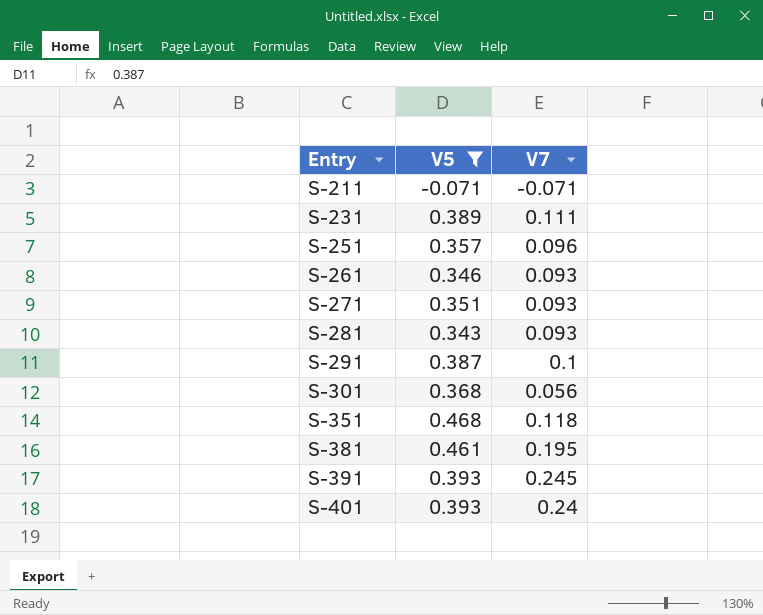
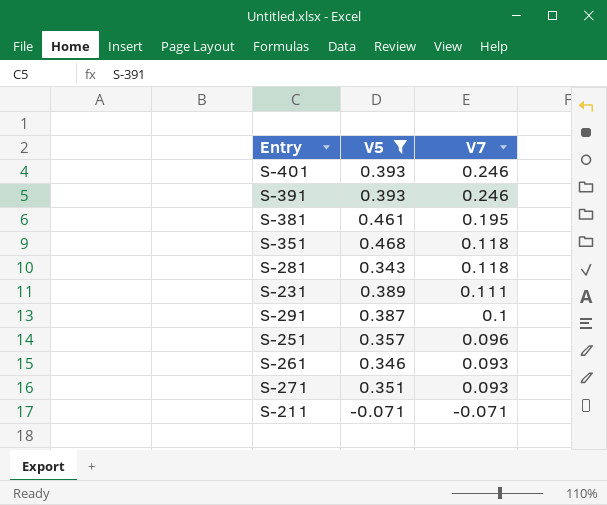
row order: Entry ascending -> V7 descending
row S-301: 0.368 | 0.056 -> none
S-401 | V7: 0.24 -> 0.246
S-391 | V7: 0.245 -> 0.246
S-281 | V7: 0.093 -> 0.118

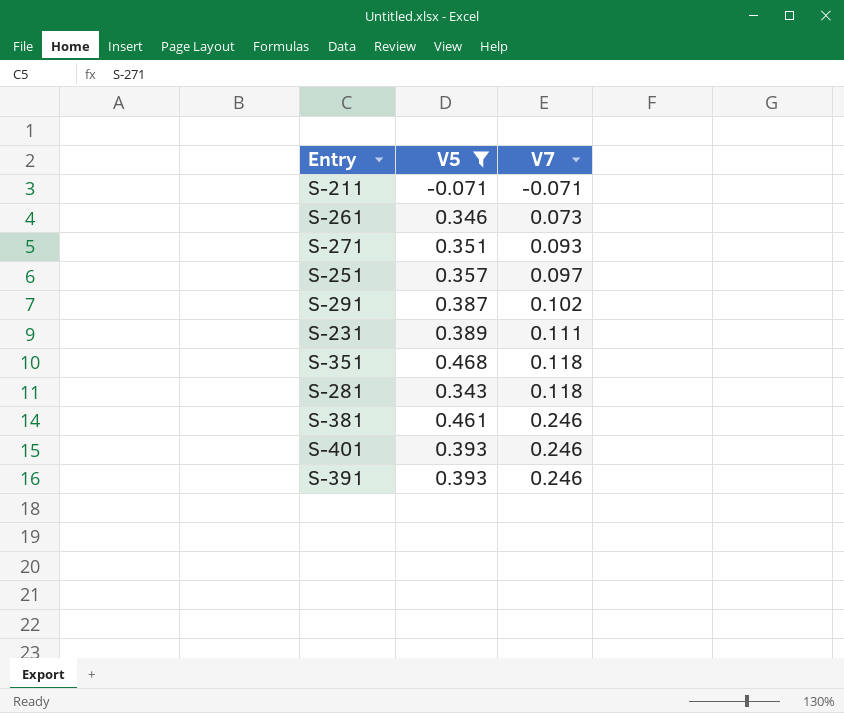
row order: V7 descending -> V7 ascending
S-261 | V7: 0.093 -> 0.073
S-251 | V7: 0.096 -> 0.097
S-291 | V7: 0.1 -> 0.102
S-381 | V7: 0.195 -> 0.246

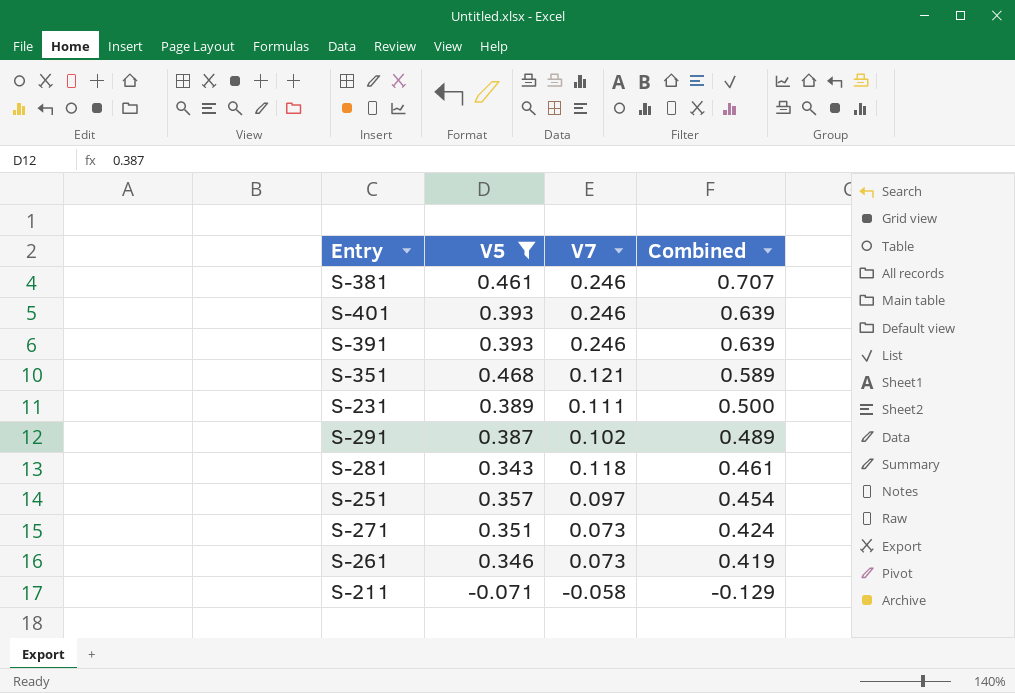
row order: V7 ascending -> Combined descending
column Combined | formula: none -> [V5] + [V7]
S-351 | V7: 0.118 -> 0.121
S-271 | V7: 0.093 -> 0.073
S-211 | V7: -0.071 -> -0.058

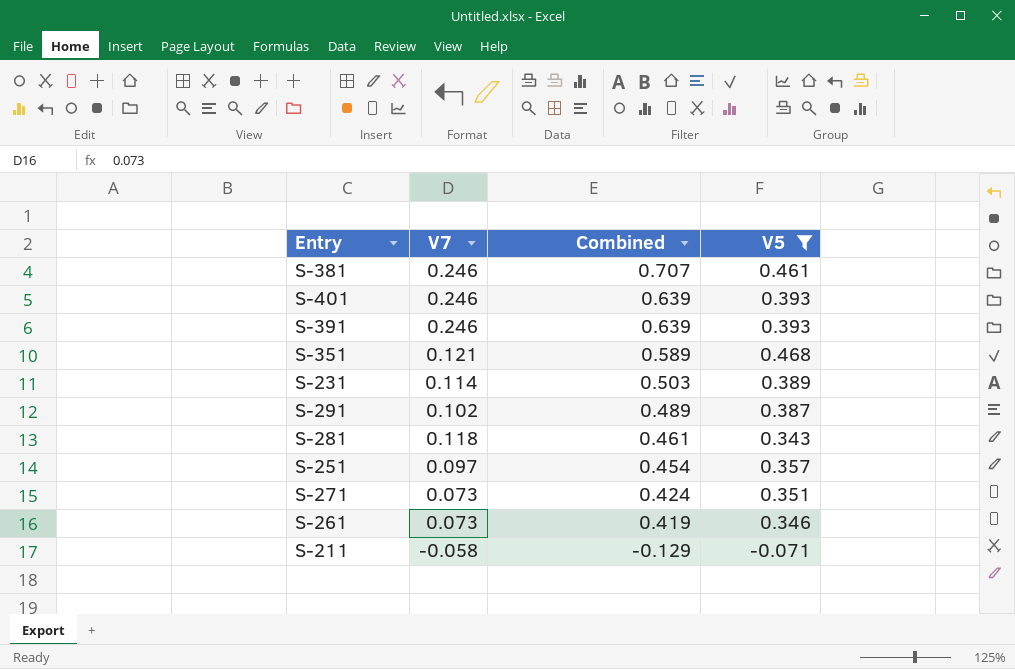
column V5 | position: 2 -> 4
S-231 | V7: 0.111 -> 0.114
S-231 | Combined: 0.500 -> 0.503

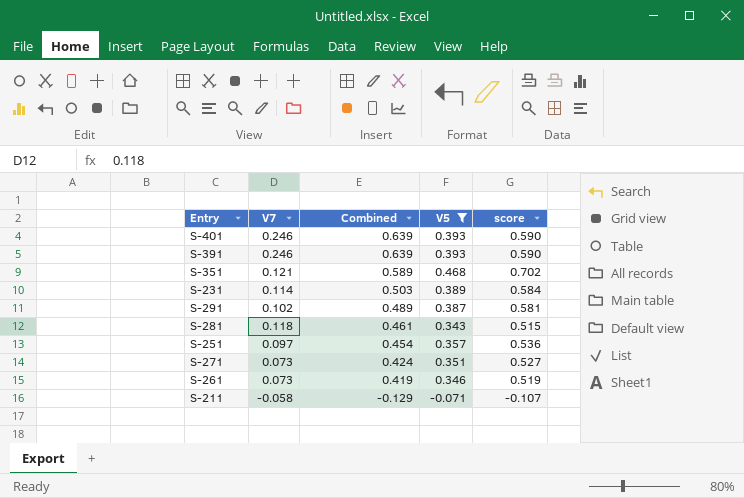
column score | formula: none -> [V5] * 1.5
row S-381: 0.246 | 0.707 | 0.461 -> none

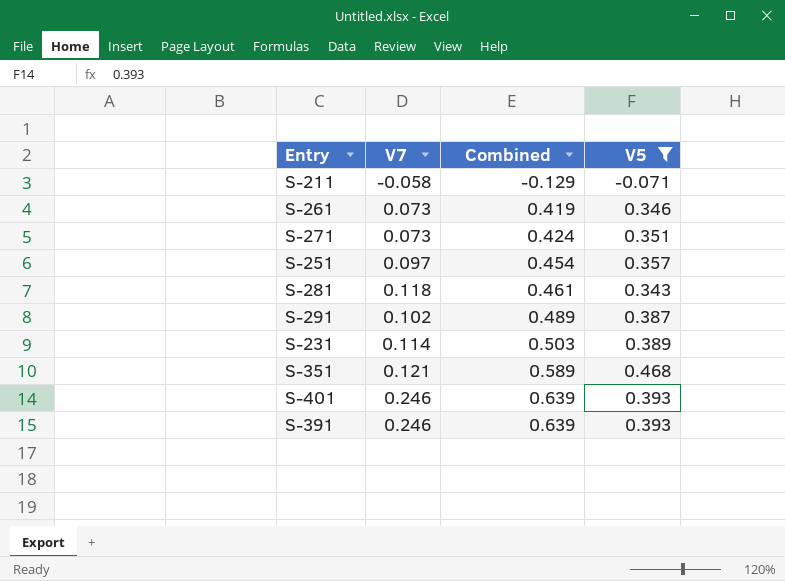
row order: Combined descending -> Combined ascending
column score | formula: [V5] * 1.5 -> none

